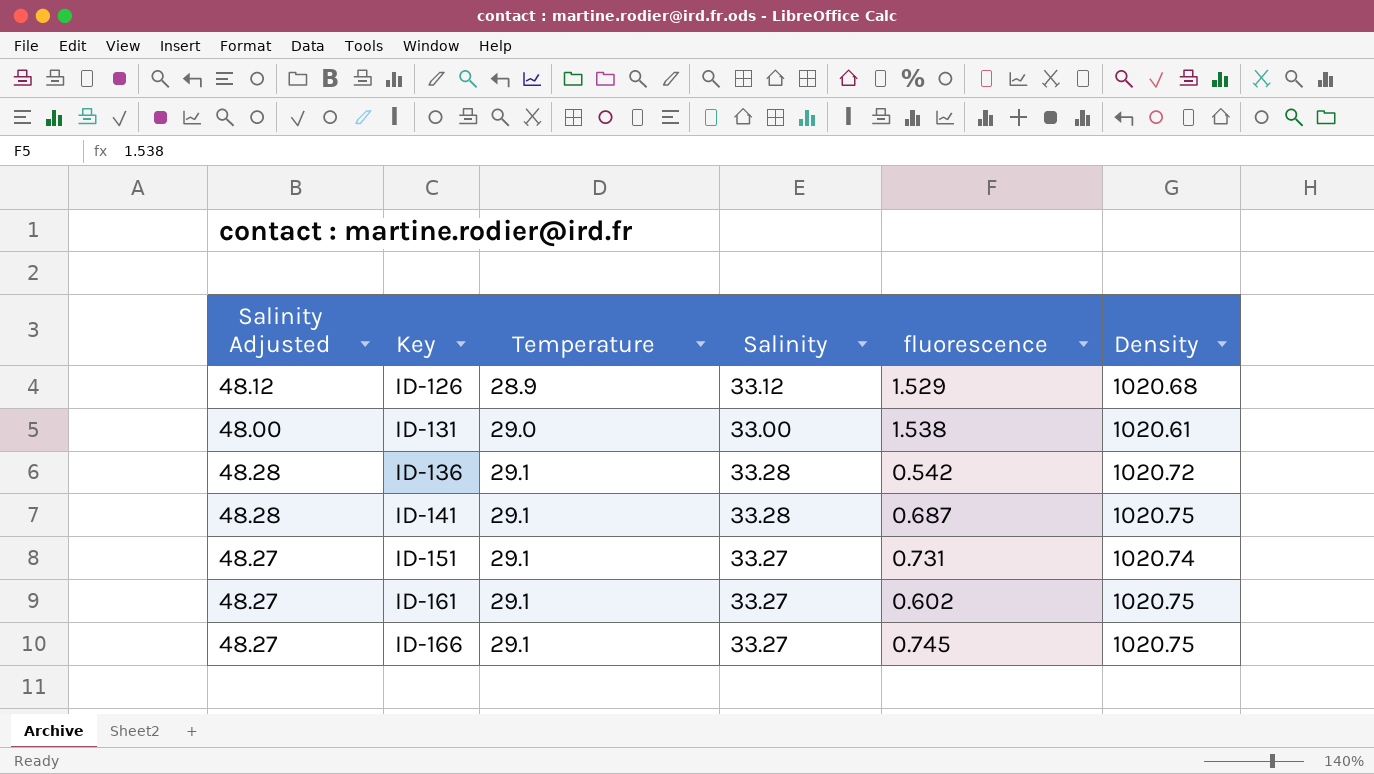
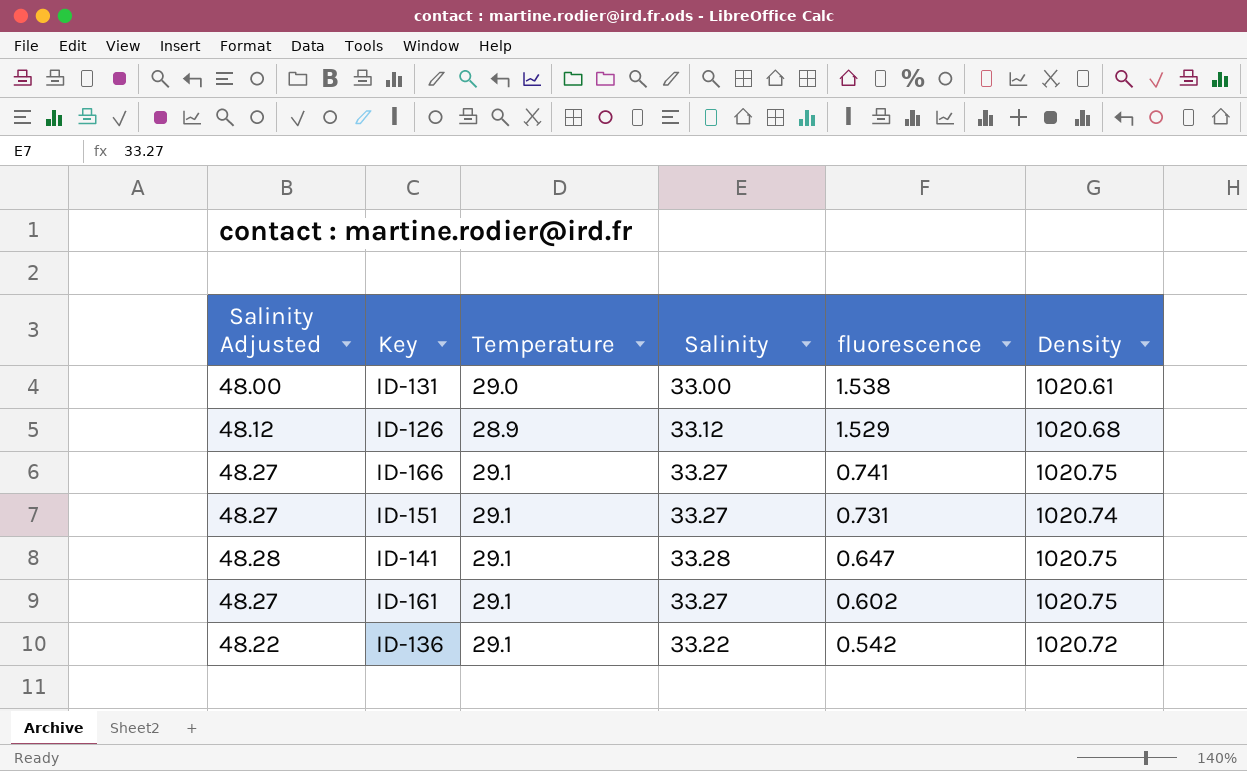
row order: Key ascending -> fluorescence descending
ID-166 | fluorescence: 0.745 -> 0.741
ID-141 | fluorescence: 0.687 -> 0.647
ID-136 | Salinity Adjusted: 48.28 -> 48.22
ID-136 | Salinity: 33.28 -> 33.22

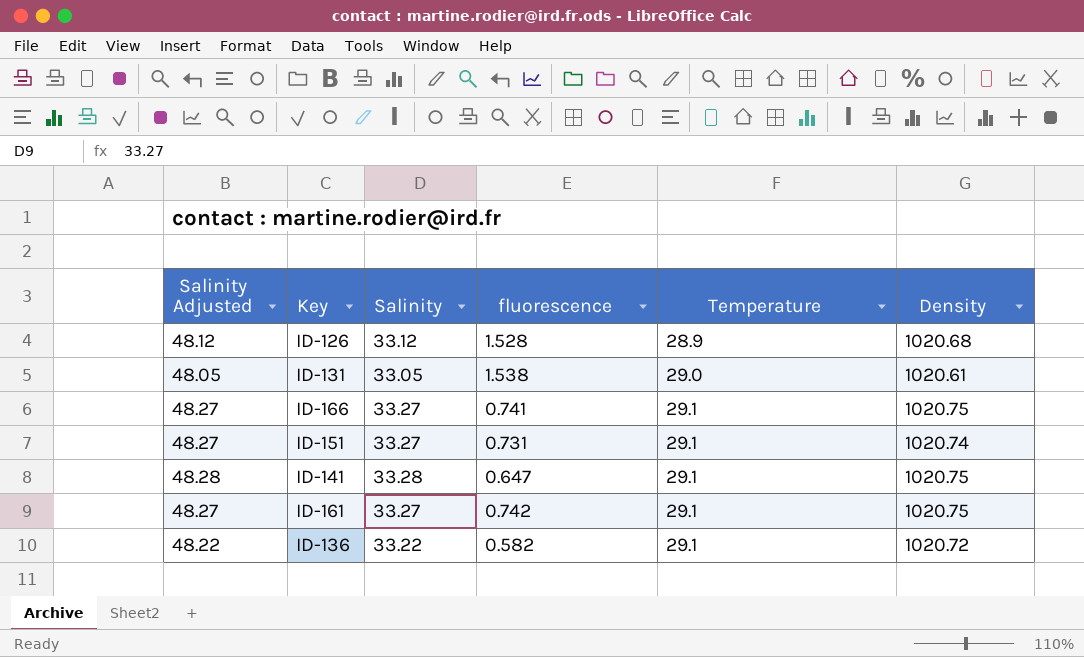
row order: fluorescence descending -> Temperature ascending
column Temperature | position: 3 -> 5
ID-126 | fluorescence: 1.529 -> 1.528
ID-131 | Salinity Adjusted: 48.00 -> 48.05
ID-131 | Salinity: 33.00 -> 33.05
ID-161 | fluorescence: 0.602 -> 0.742
ID-136 | fluorescence: 0.542 -> 0.582

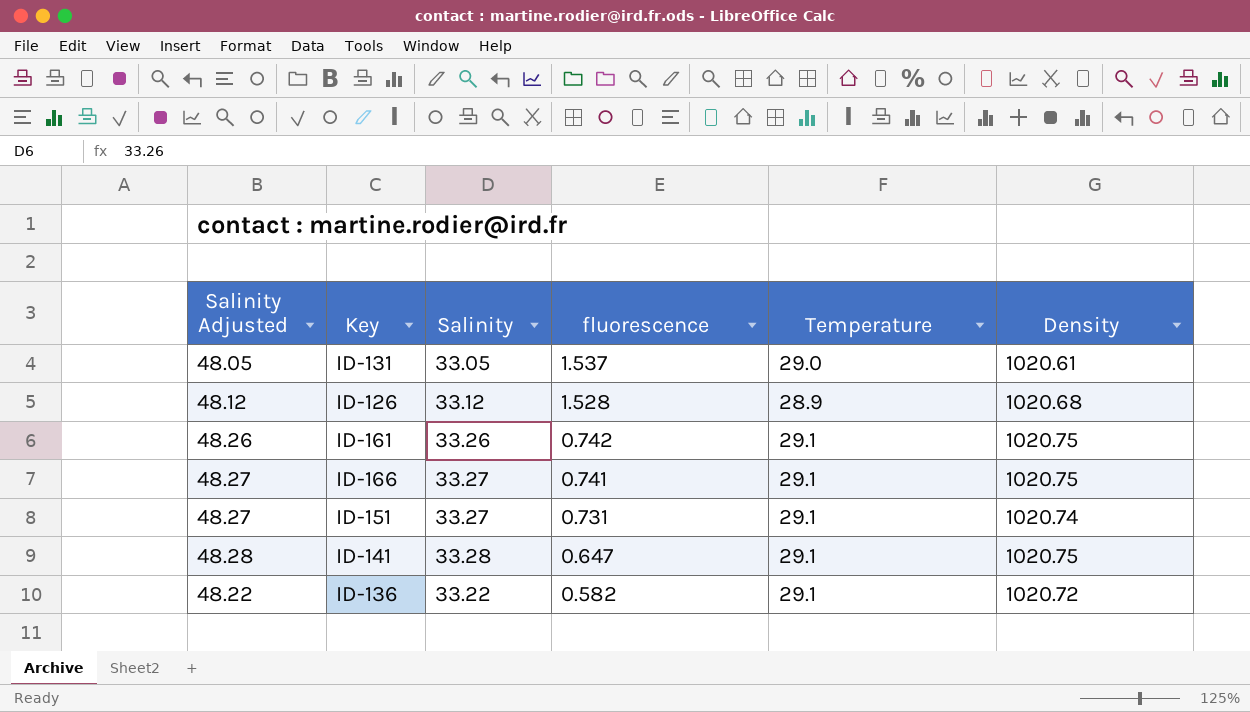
row order: Temperature ascending -> fluorescence descending
ID-131 | fluorescence: 1.538 -> 1.537
ID-161 | Salinity Adjusted: 48.27 -> 48.26
ID-161 | Salinity: 33.27 -> 33.26

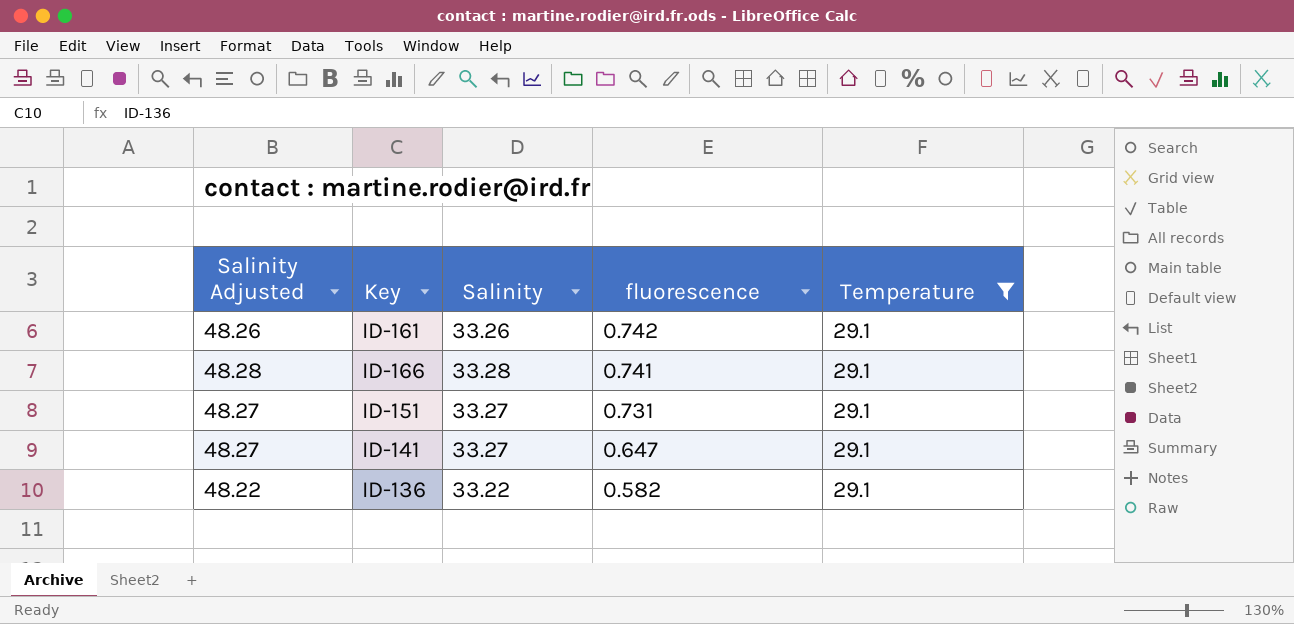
filter: none -> Temperature = 29.1
column Density | position: 6 -> none
ID-166 | Salinity Adjusted: 48.27 -> 48.28
ID-166 | Salinity: 33.27 -> 33.28
ID-141 | Salinity Adjusted: 48.28 -> 48.27
ID-141 | Salinity: 33.28 -> 33.27

